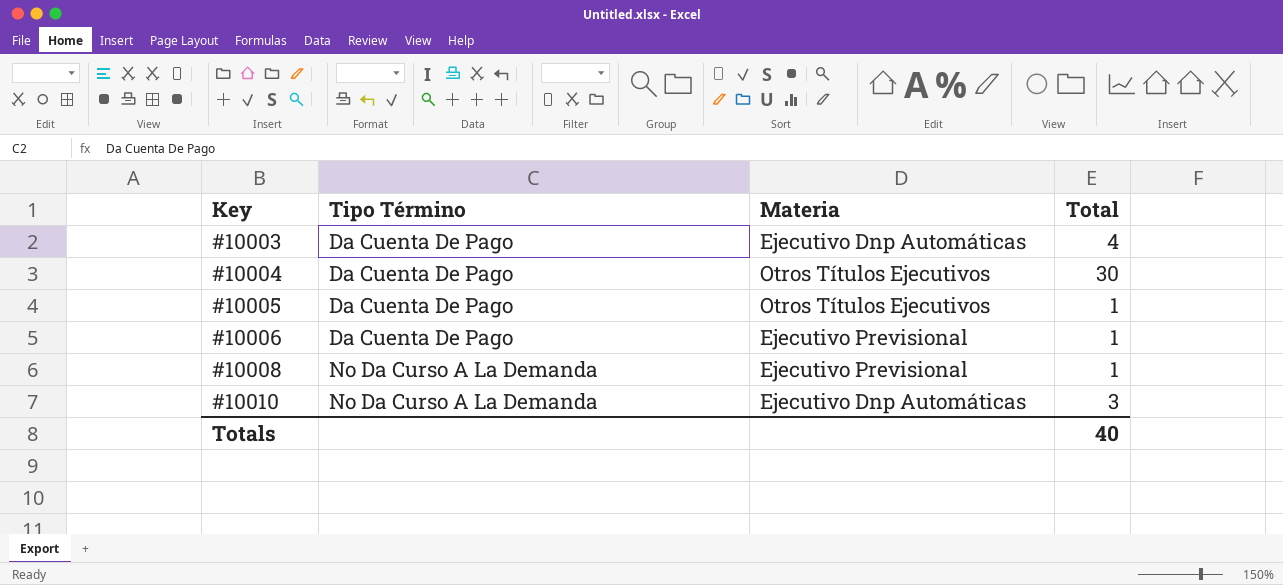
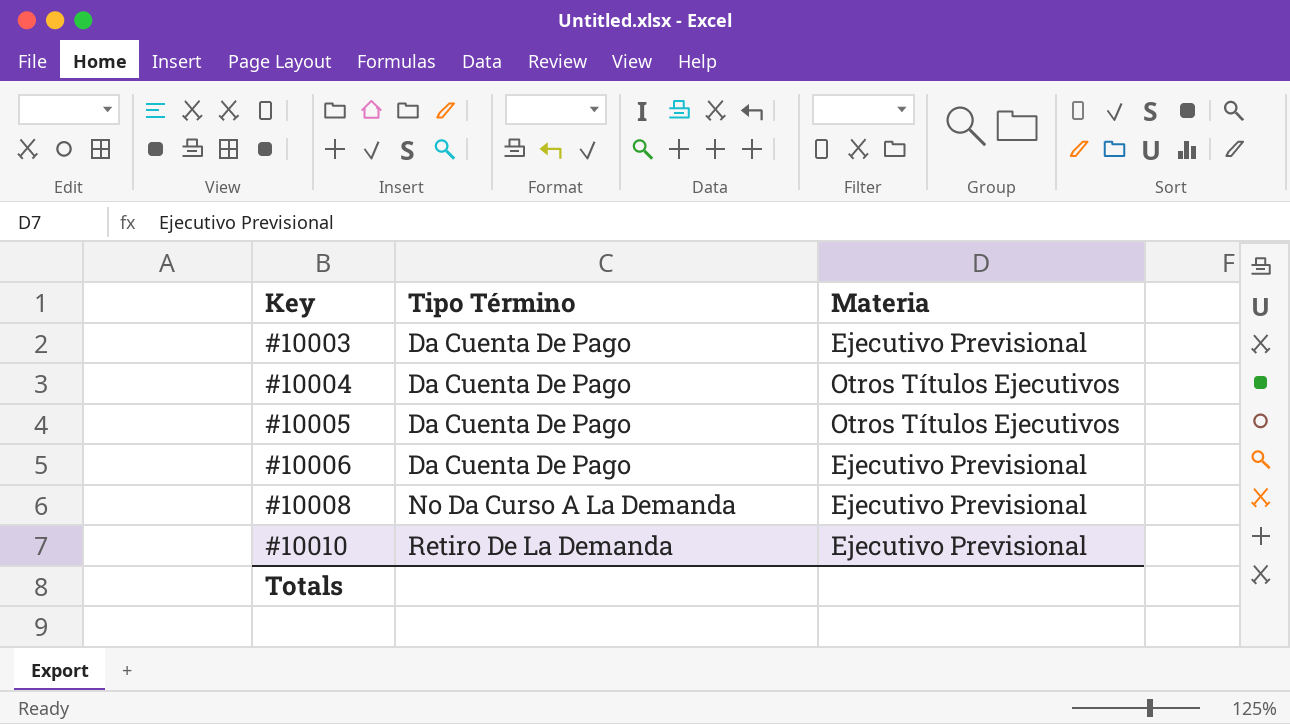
column Total | position: 4 -> none
#10003 | Materia: Ejecutivo Dnp Automáticas -> Ejecutivo Previsional
#10010 | Tipo Término: No Da Curso A La Demanda -> Retiro De La Demanda
#10010 | Materia: Ejecutivo Dnp Automáticas -> Ejecutivo Previsional

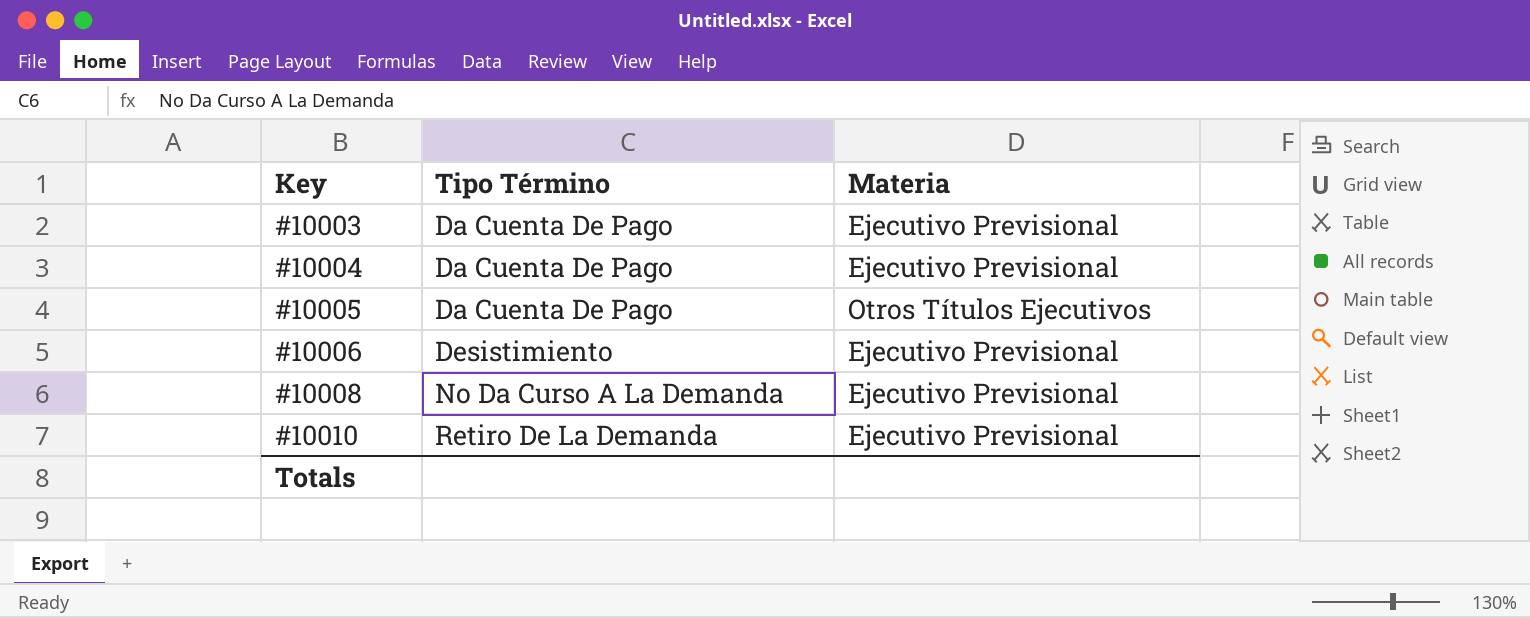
#10004 | Materia: Otros Títulos Ejecutivos -> Ejecutivo Previsional
#10006 | Tipo Término: Da Cuenta De Pago -> Desistimiento

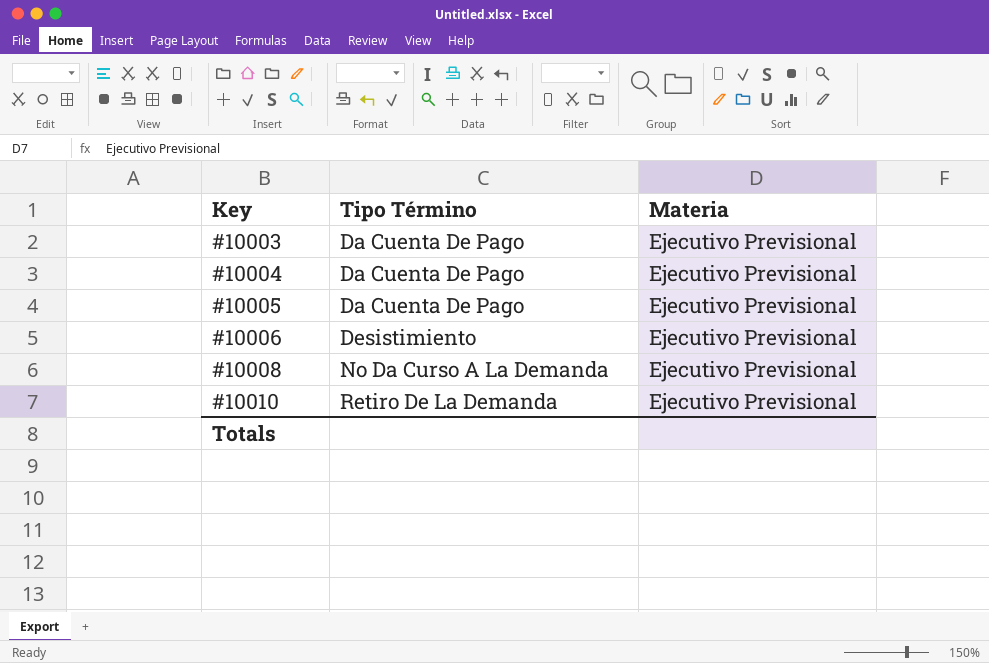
#10005 | Materia: Otros Títulos Ejecutivos -> Ejecutivo Previsional

